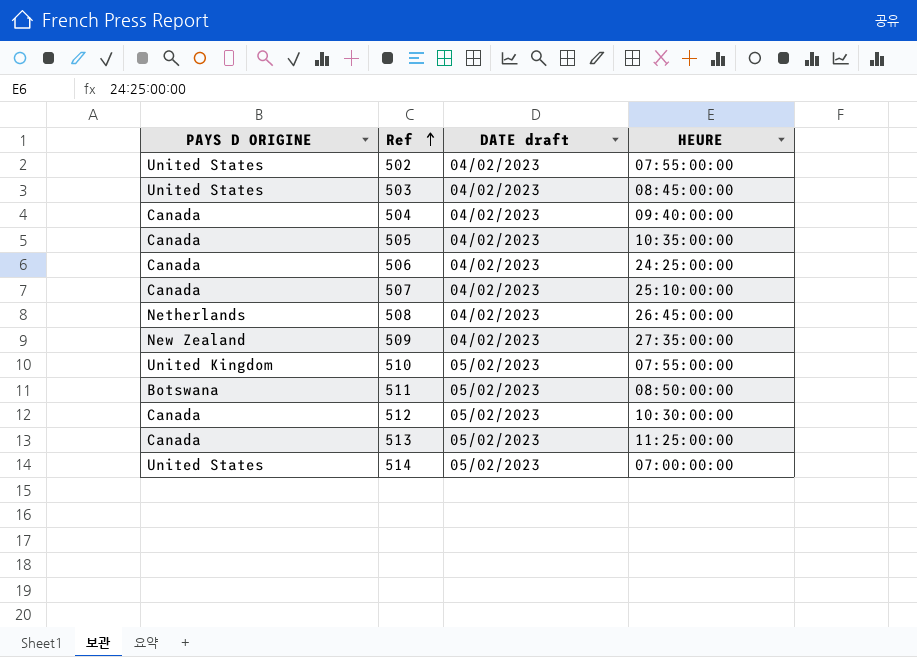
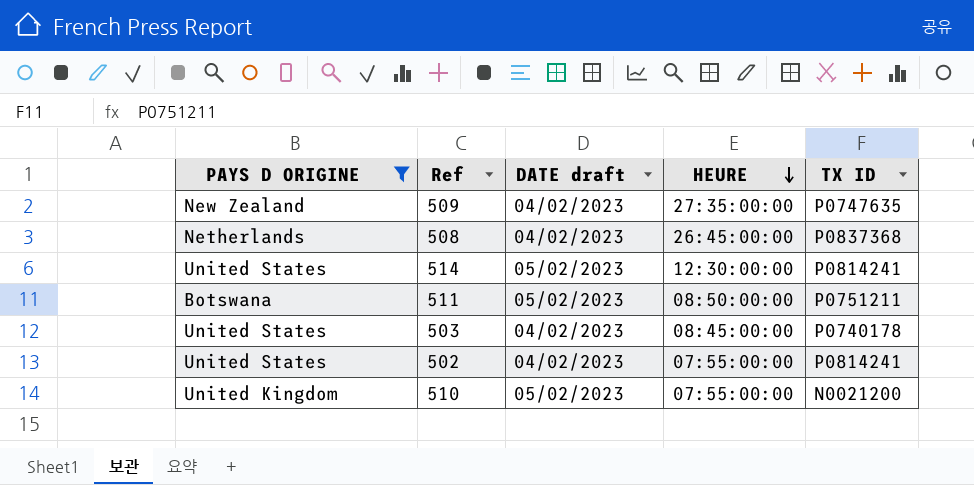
filter: none -> PAYS D ORIGINE != Canada
row order: Ref ascending -> HEURE descending
column TX ID | position: none -> 5
514 | HEURE: 07:00:00:00 -> 12:30:00:00

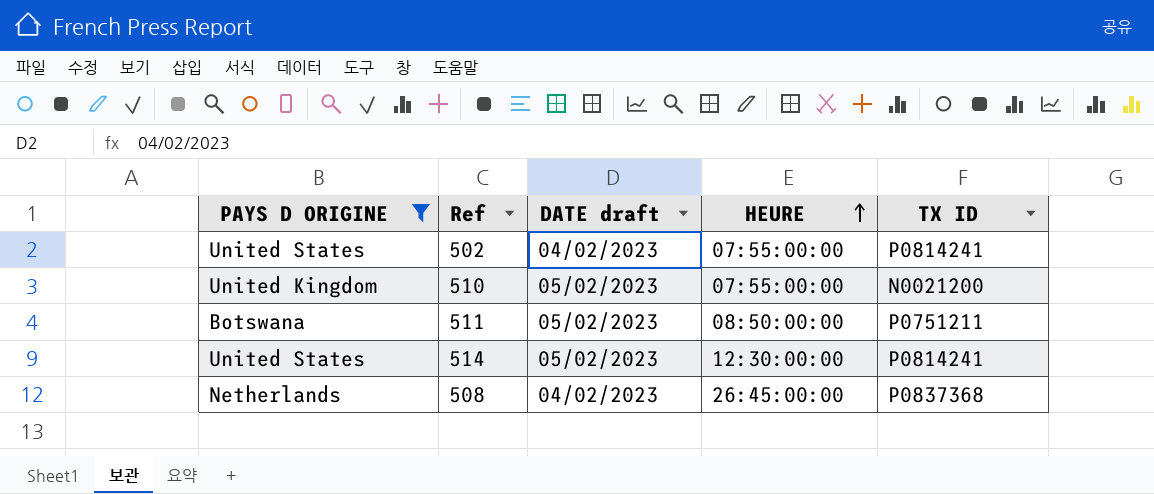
row order: HEURE descending -> HEURE ascending
row 509: New Zealand | 04/02/2023 | 27:35:00:00 | P0747635 -> none
row 503: United States | 04/02/2023 | 08:45:00:00 | P0740178 -> none

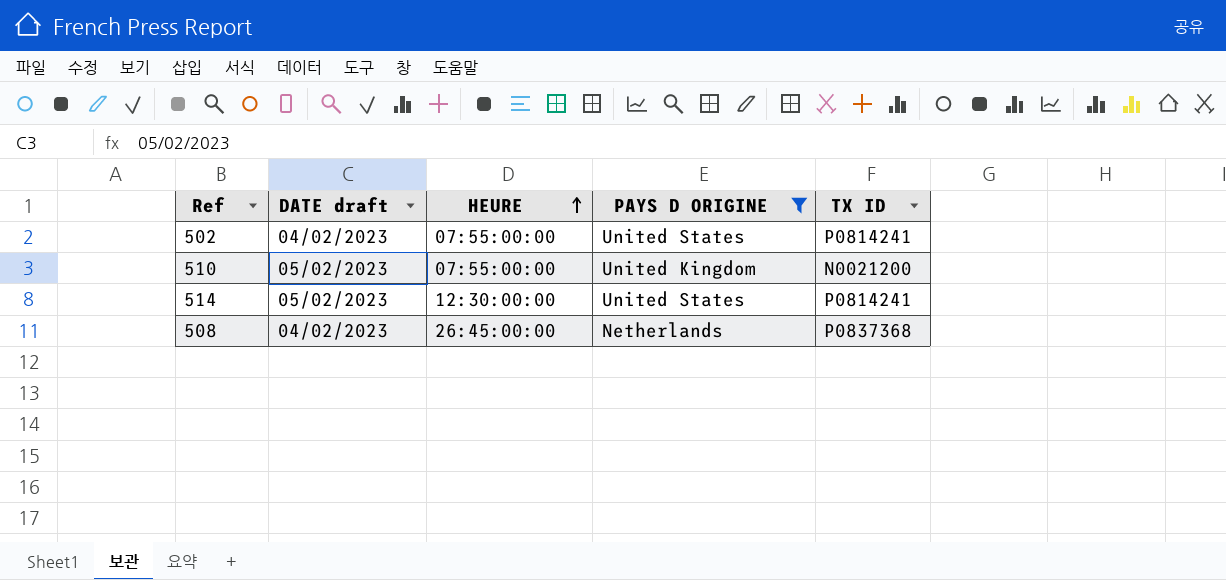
column PAYS D ORIGINE | position: 1 -> 4
row 511: Botswana | 05/02/2023 | 08:50:00:00 | P0751211 -> none

